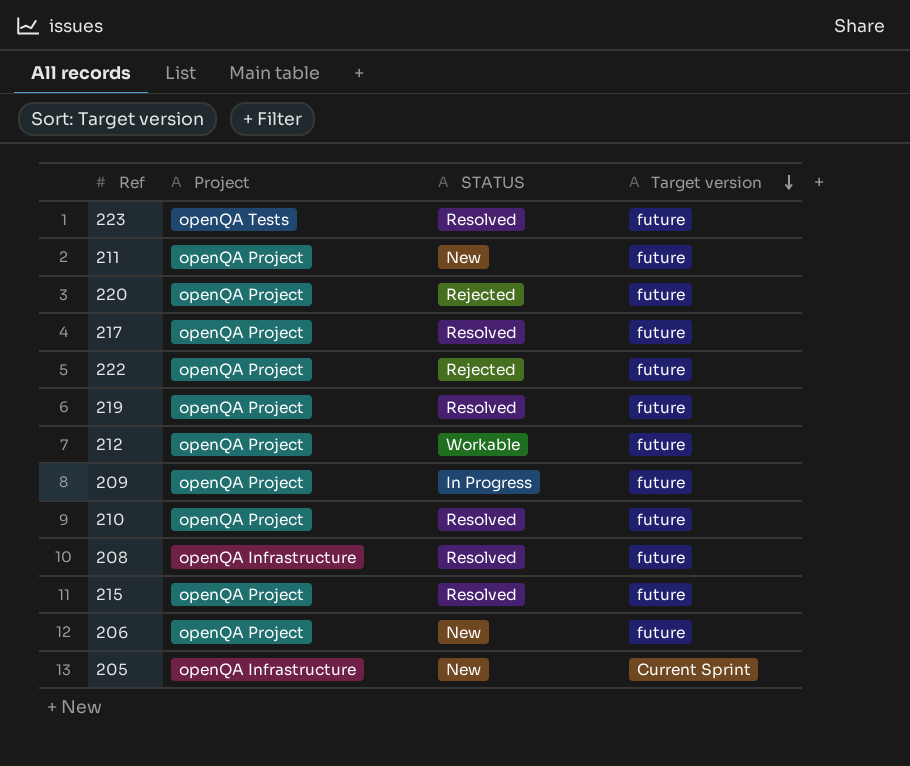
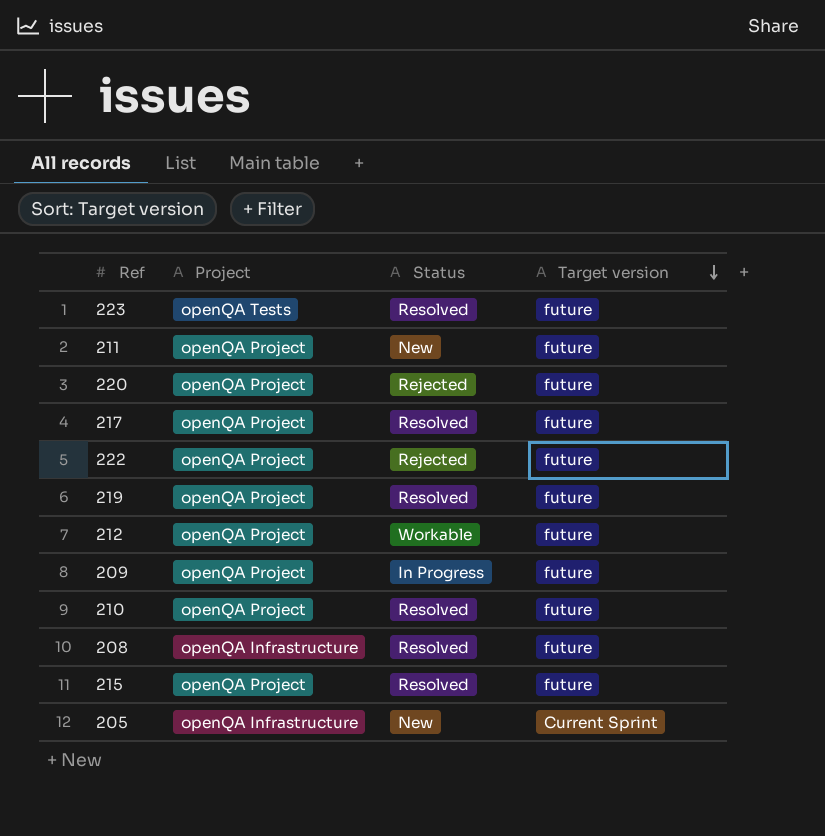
column name: STATUS -> Status
row 206: openQA Project | New | future -> none

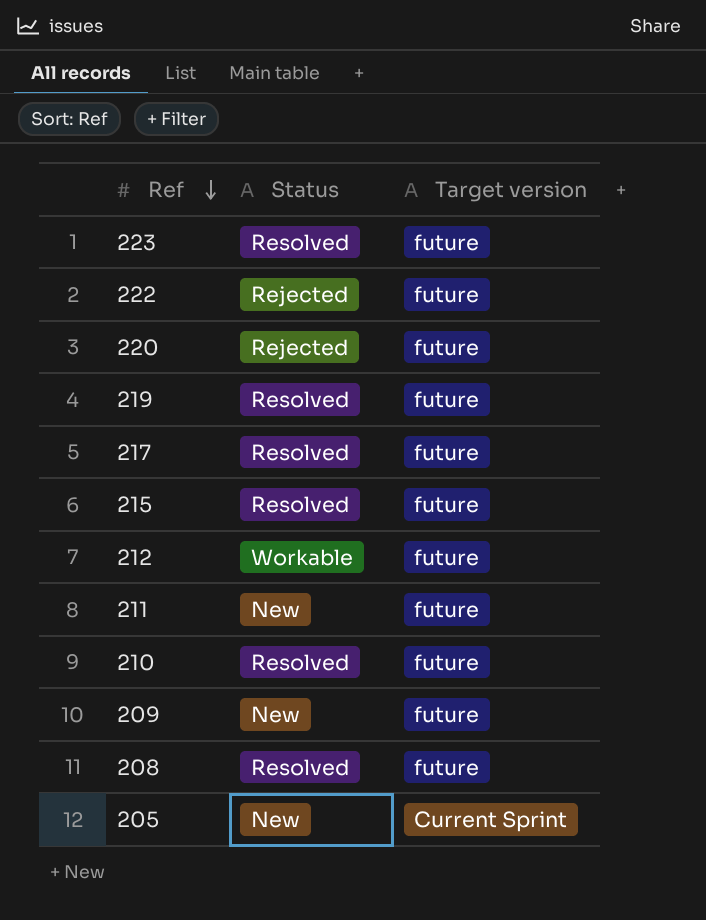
row order: Target version descending -> Ref descending
column Project | position: 2 -> none
209 | Status: In Progress -> New

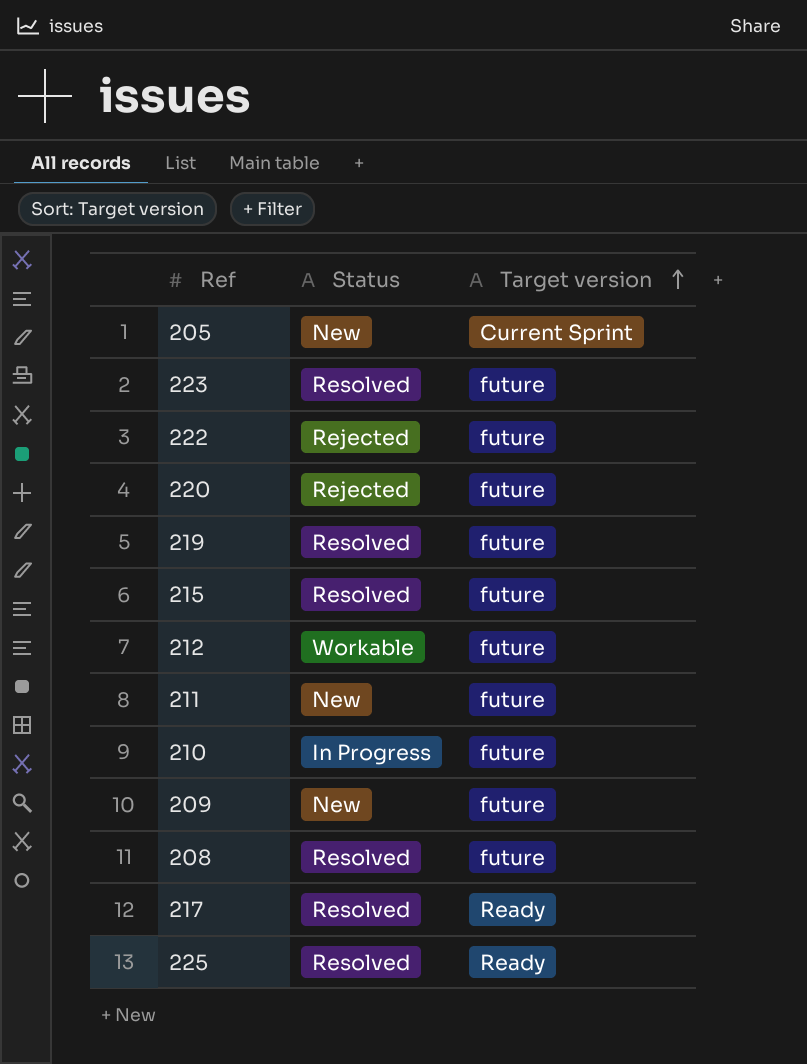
row order: Ref descending -> Target version ascending
210 | Status: Resolved -> In Progress
217 | Target version: future -> Ready
row 225: none -> Resolved | Ready

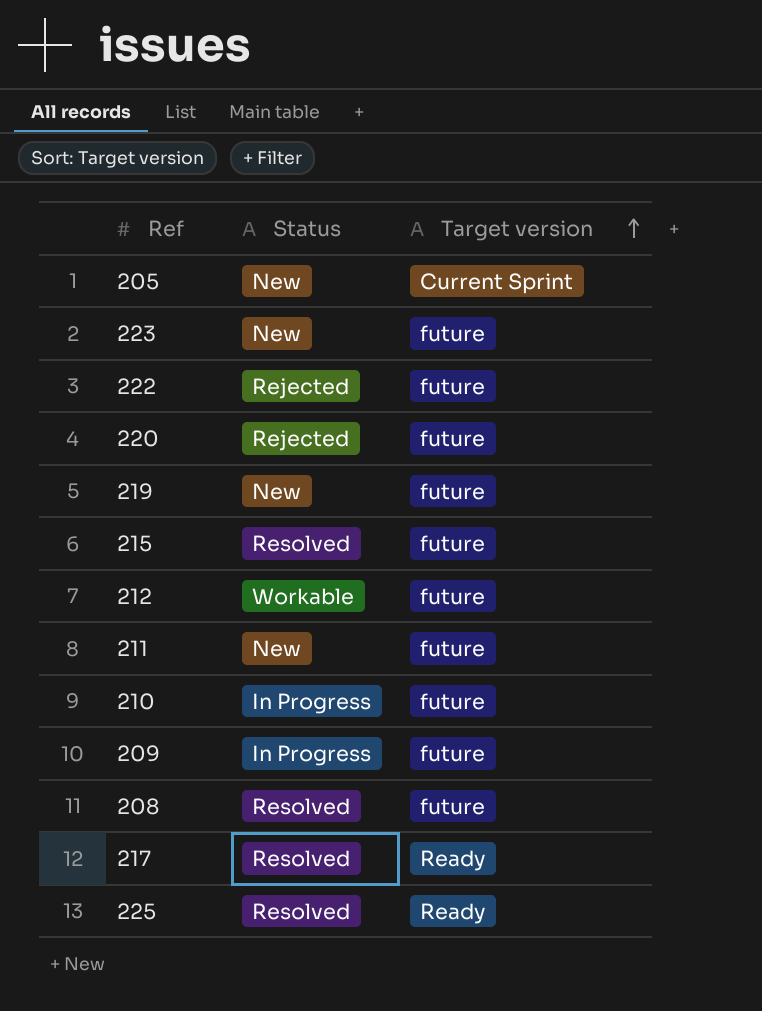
223 | Status: Resolved -> New
219 | Status: Resolved -> New
209 | Status: New -> In Progress

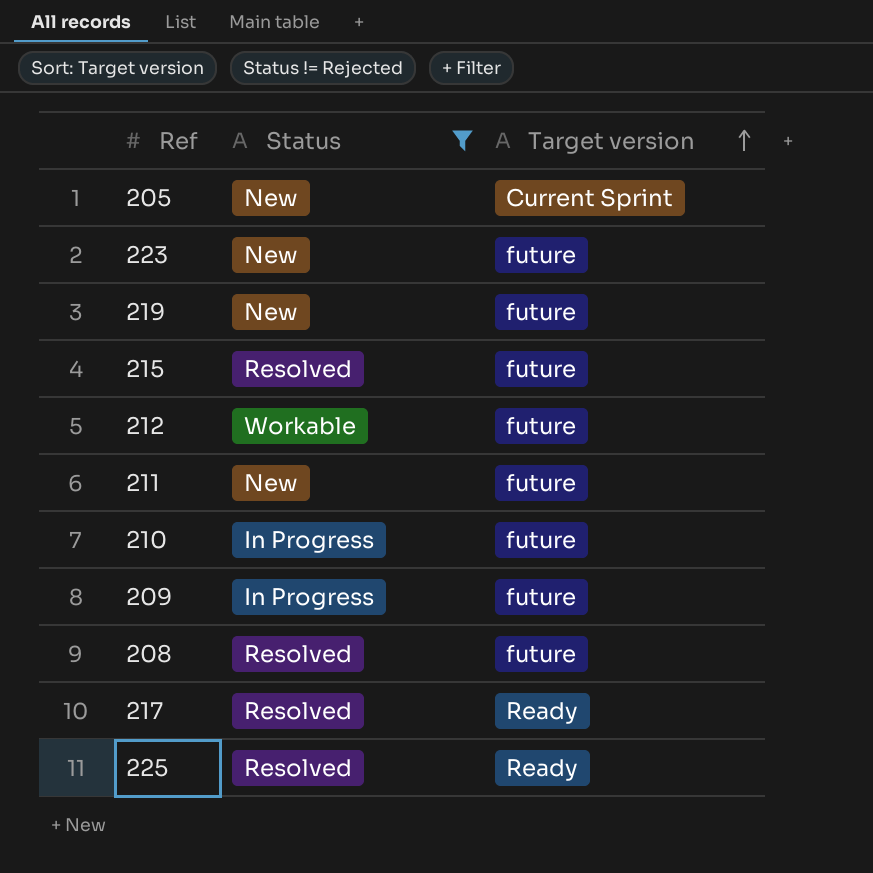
filter: none -> Status != Rejected

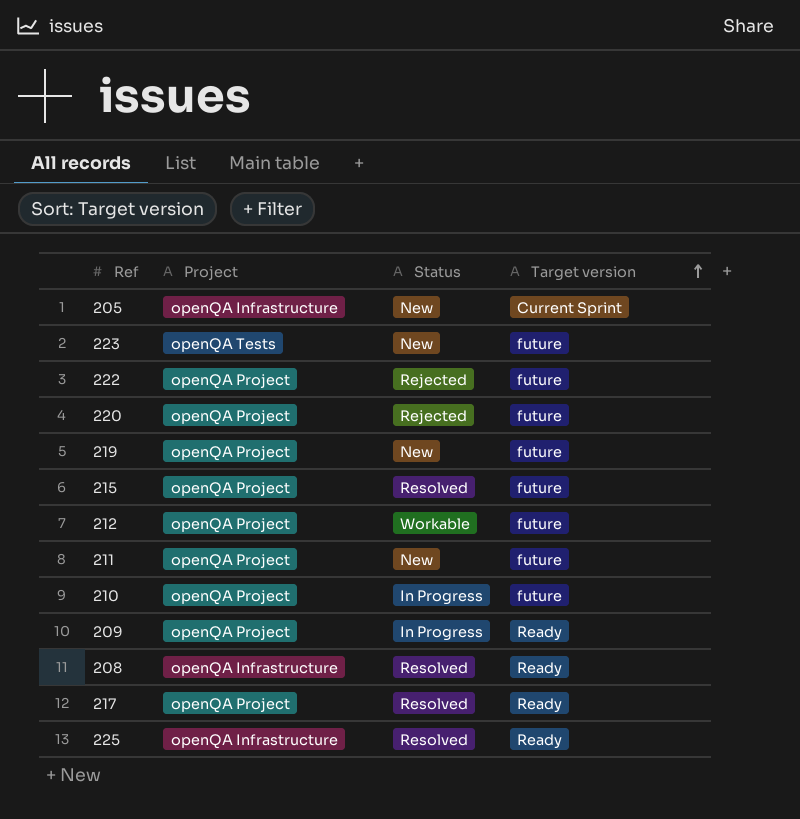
filter: Status != Rejected -> none
column Project | position: none -> 2
209 | Target version: future -> Ready
208 | Target version: future -> Ready

